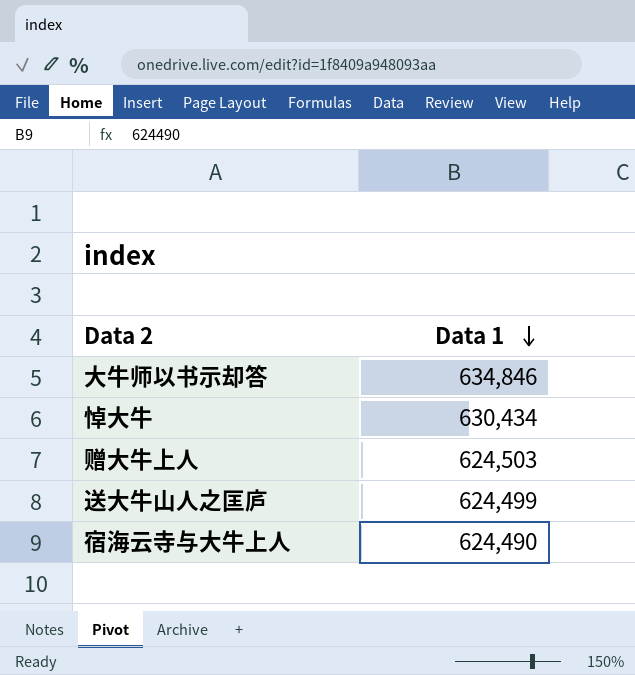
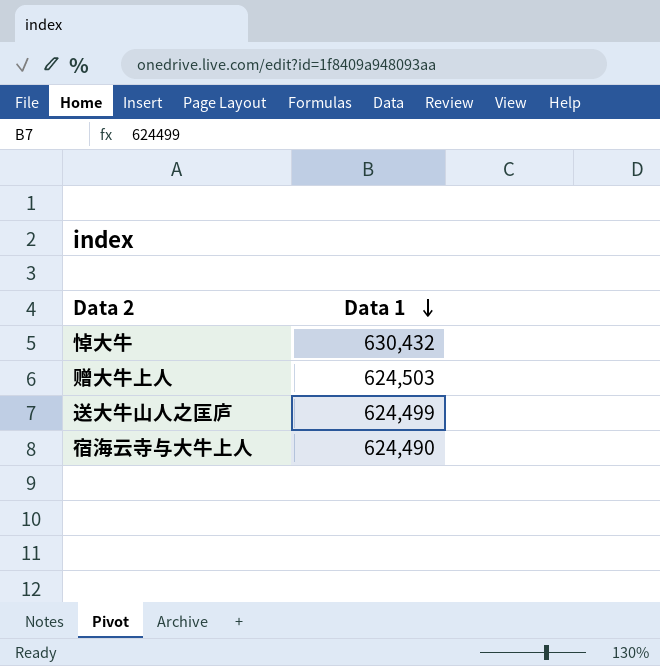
row 大牛师以书示却答: 634,846 -> none
悼大牛 | Data 1: 630,434 -> 630,432

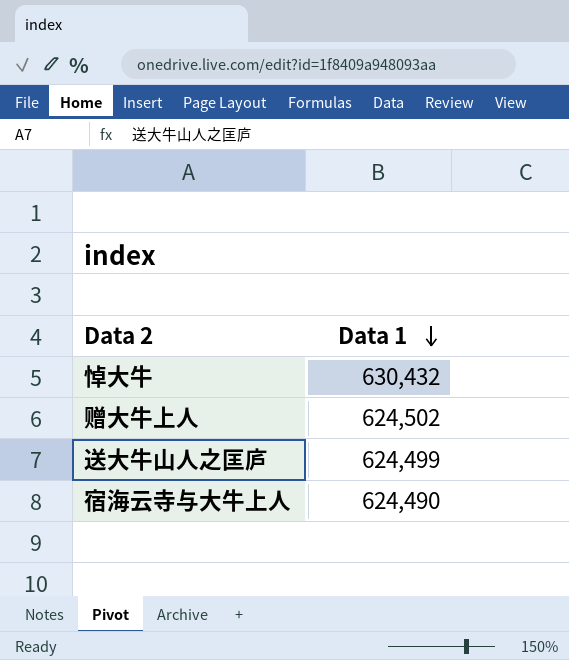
赠大牛上人 | Data 1: 624,503 -> 624,502

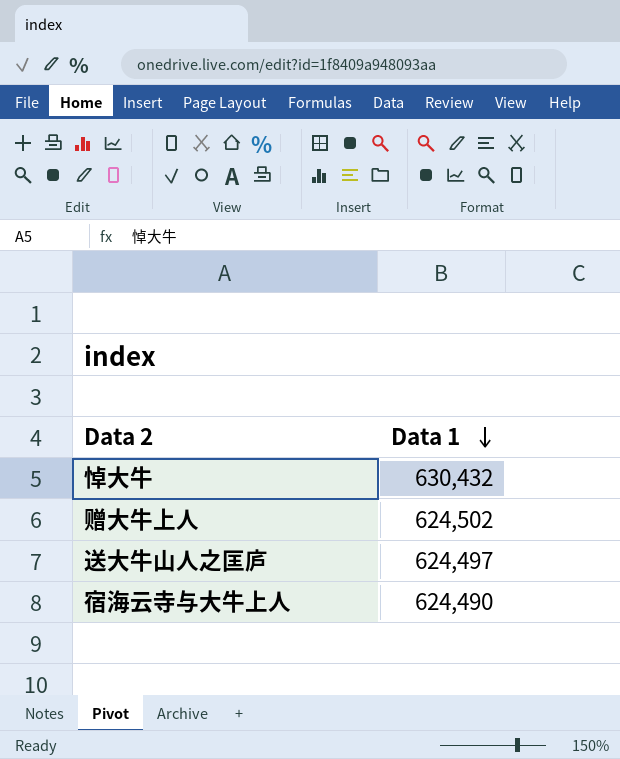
送大牛山人之匡庐 | Data 1: 624,499 -> 624,497

